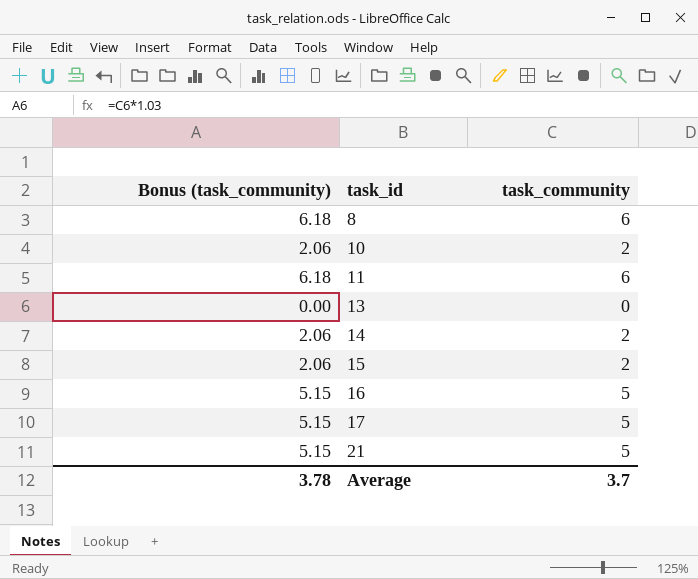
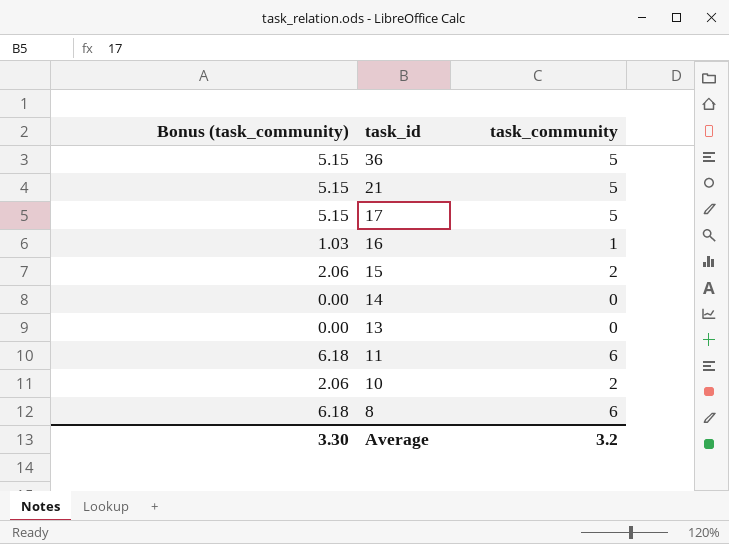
row order: task_id ascending -> task_id descending
row 36: none -> 5.15 | 5
16 | Bonus (task_community): 5.15 -> 1.03
16 | task_community: 5 -> 1
14 | Bonus (task_community): 2.06 -> 0.00
14 | task_community: 2 -> 0
Average | Bonus (task_community): 3.78 -> 3.30
Average | task_community: 3.7 -> 3.2

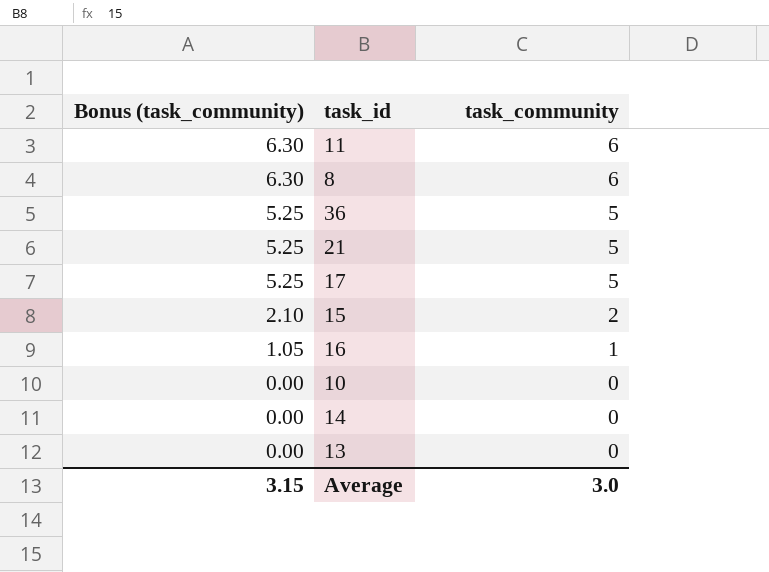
row order: task_id descending -> Bonus (task_community) descending
column Bonus (task_community) | formula: [task_community] * 1.03 -> [task_community] * 1.05
10 | task_community: 2 -> 0
Average | Bonus (task_community): 3.30 -> 3.15
Average | task_community: 3.2 -> 3.0

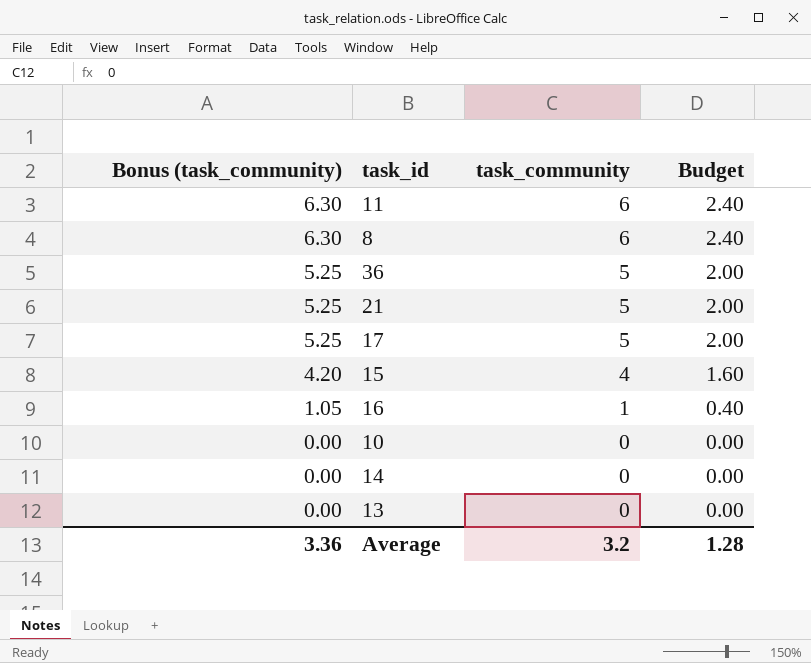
column Budget | formula: none -> [task_community] * 0.4
15 | Bonus (task_community): 2.10 -> 4.20
15 | task_community: 2 -> 4
Average | Bonus (task_community): 3.15 -> 3.36
Average | task_community: 3.0 -> 3.2

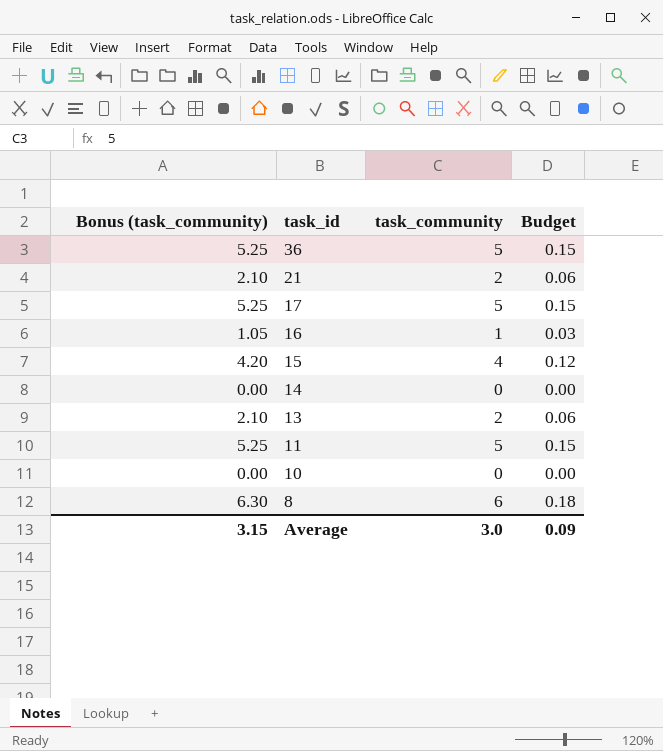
row order: Bonus (task_community) descending -> task_id descending
column Budget | formula: [task_community] * 0.4 -> [task_community] * 0.03
21 | Bonus (task_community): 5.25 -> 2.10
21 | task_community: 5 -> 2
13 | Bonus (task_community): 0.00 -> 2.10
13 | task_community: 0 -> 2
11 | Bonus (task_community): 6.30 -> 5.25
11 | task_community: 6 -> 5
Average | Bonus (task_community): 3.36 -> 3.15
Average | task_community: 3.2 -> 3.0
Average | Budget: 1.28 -> 0.09

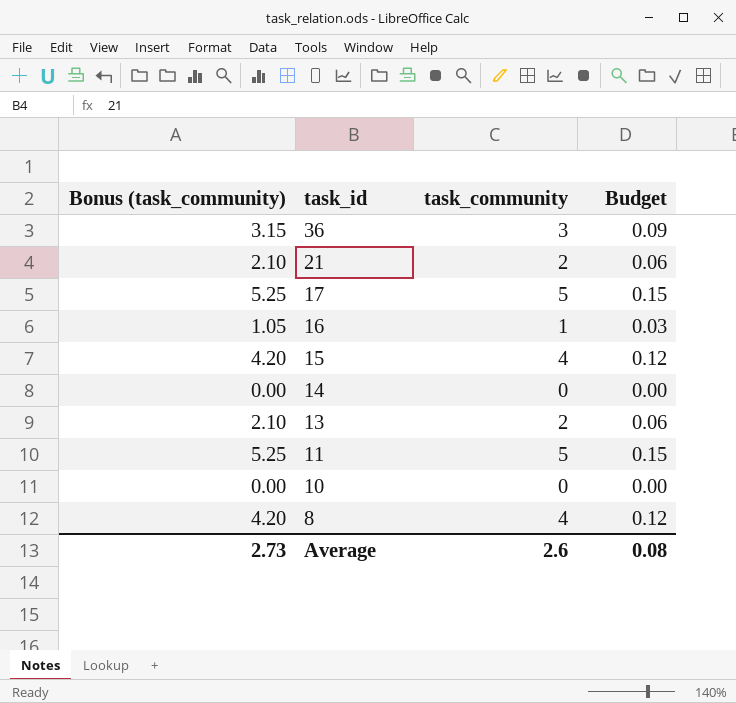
36 | Bonus (task_community): 5.25 -> 3.15
36 | task_community: 5 -> 3
36 | Budget: 0.15 -> 0.09
8 | Bonus (task_community): 6.30 -> 4.20
8 | task_community: 6 -> 4
8 | Budget: 0.18 -> 0.12
Average | Bonus (task_community): 3.15 -> 2.73
Average | task_community: 3.0 -> 2.6
Average | Budget: 0.09 -> 0.08

